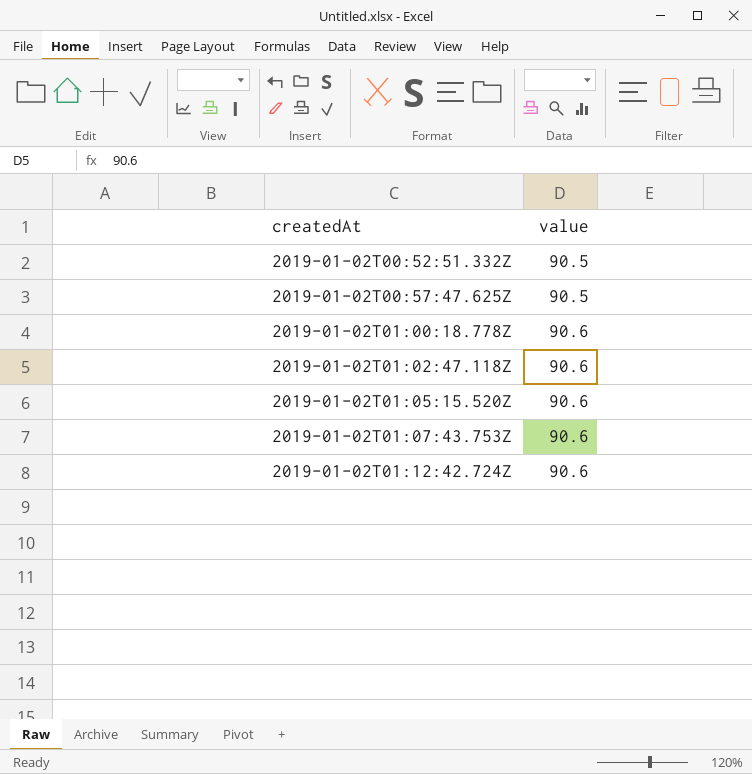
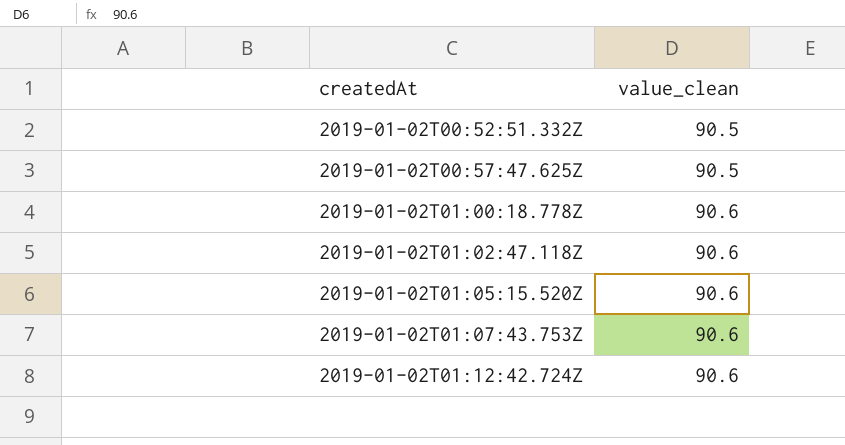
column name: value -> value_clean

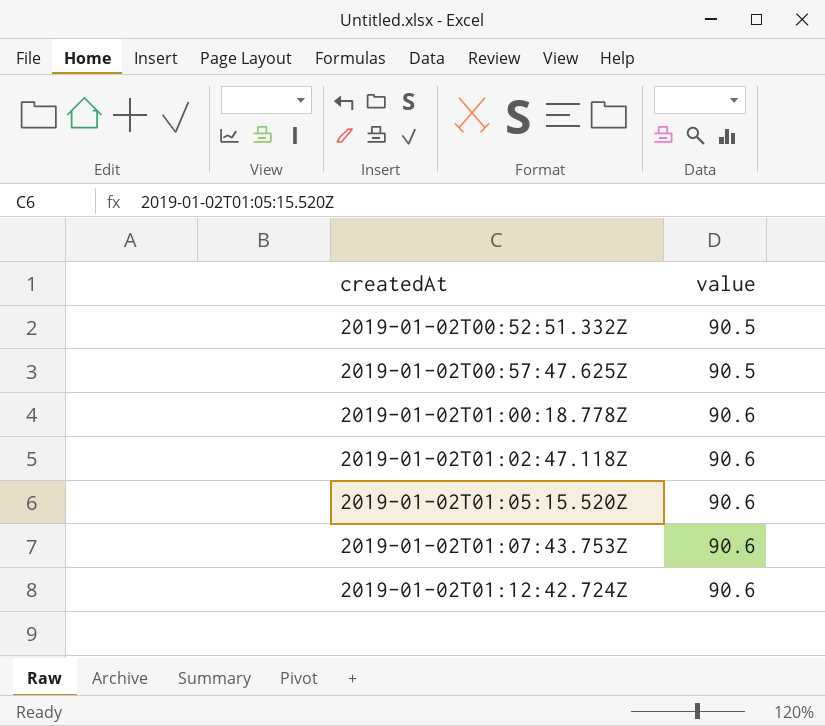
column name: value_clean -> value

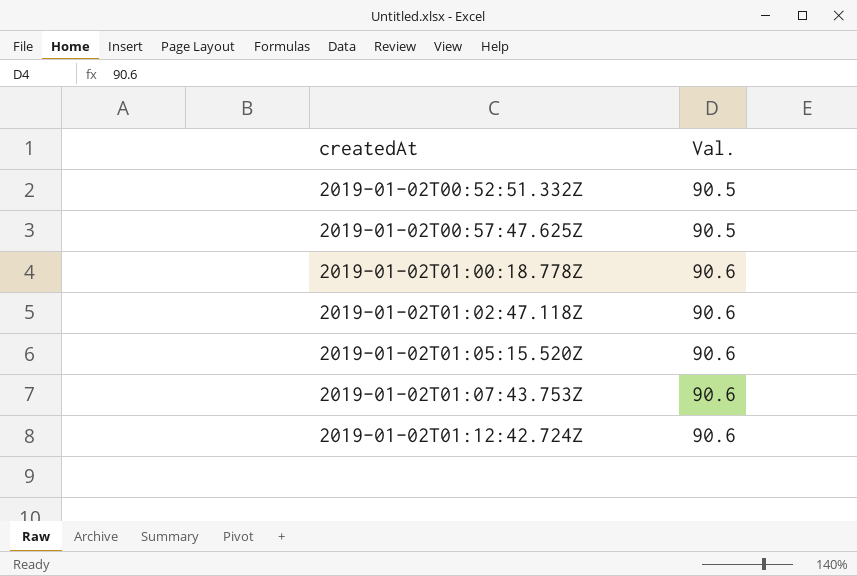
column name: value -> Val.

